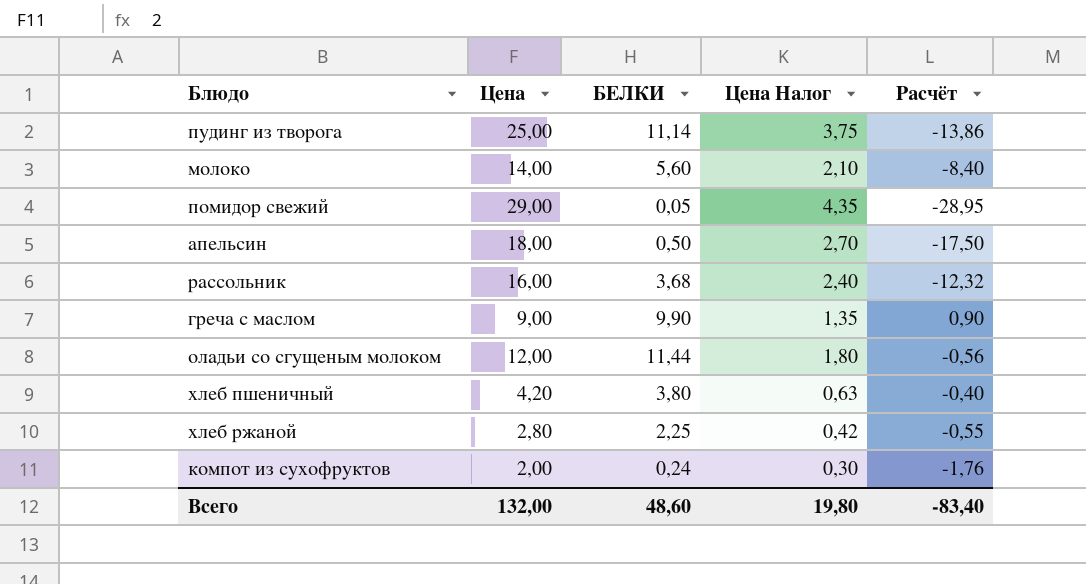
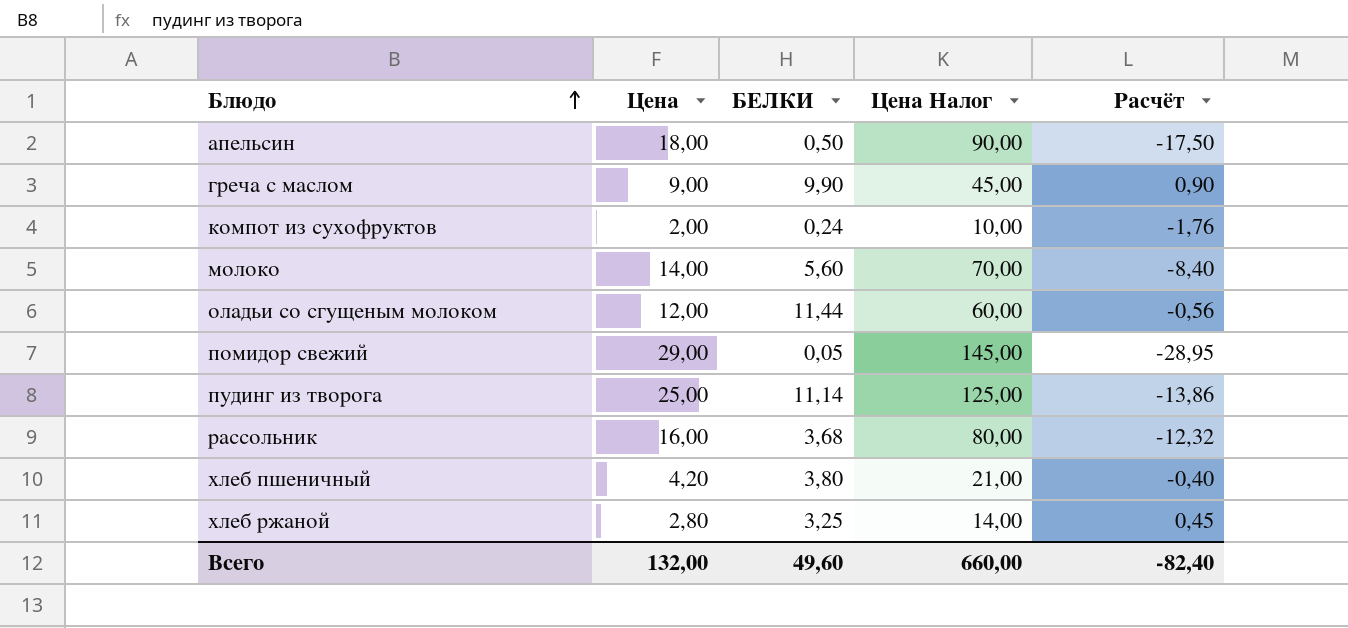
row order: none -> Блюдо ascending
column Цена Налог | formula: [Цена] * 0,15 -> [Цена] * 5
хлеб ржаной | БЕЛКИ: 2,25 -> 3,25
хлеб ржаной | Расчёт: -0,55 -> 0,45
Всего | БЕЛКИ: 48,60 -> 49,60
Всего | Цена Налог: 19,80 -> 660,00
Всего | Расчёт: -83,40 -> -82,40

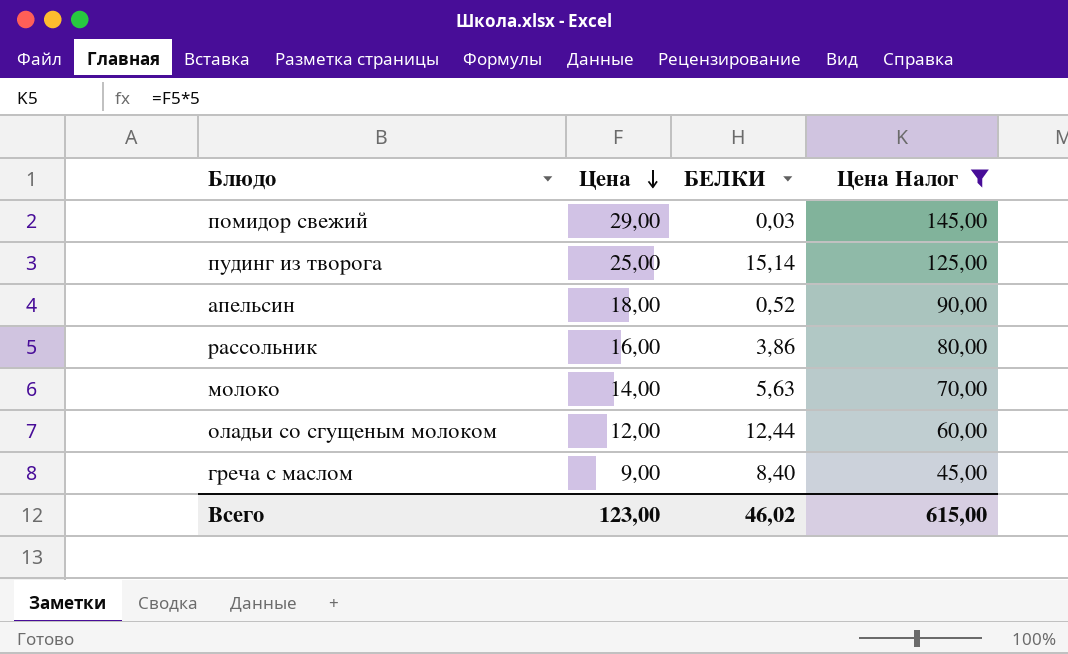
filter: none -> Цена Налог >= 45,00
row order: Блюдо ascending -> Цена descending
column Расчёт | formula: [БЕЛКИ] - [Цена] -> none
помидор свежий | БЕЛКИ: 0,05 -> 0,03
пудинг из творога | БЕЛКИ: 11,14 -> 15,14
апельсин | БЕЛКИ: 0,50 -> 0,52
рассольник | БЕЛКИ: 3,68 -> 3,86
молоко | БЕЛКИ: 5,60 -> 5,63
оладьи со сгущеным молоком | БЕЛКИ: 11,44 -> 12,44
греча с маслом | БЕЛКИ: 9,90 -> 8,40
Всего | Цена: 132,00 -> 123,00
Всего | БЕЛКИ: 49,60 -> 46,02
Всего | Цена Налог: 660,00 -> 615,00

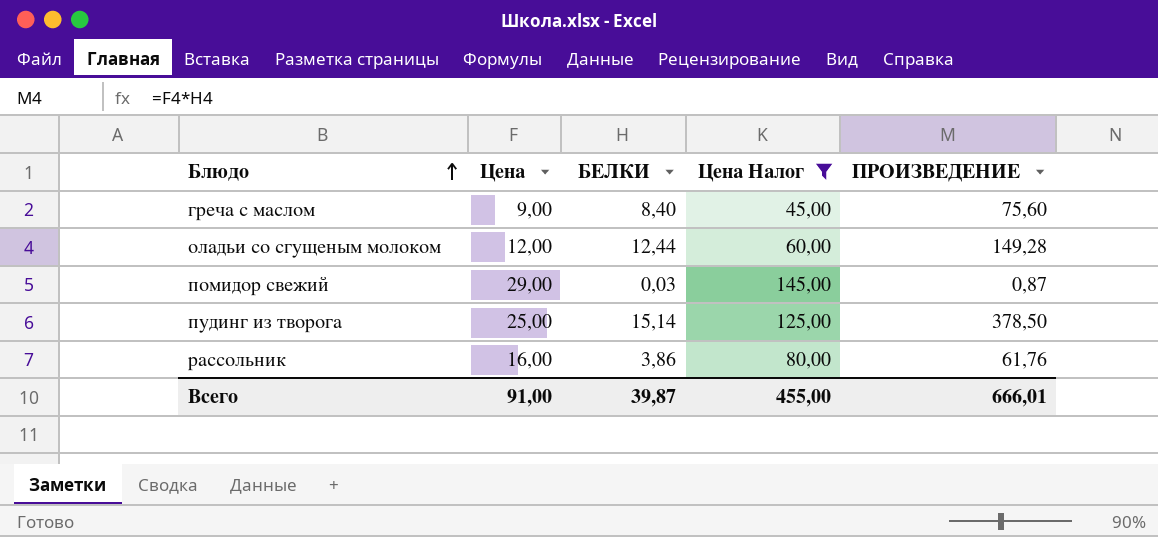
row order: Цена descending -> Блюдо ascending
column ПРОИЗВЕДЕНИЕ | formula: none -> [Цена] * [БЕЛКИ]
row апельсин: 18,00 | 0,52 | 90,00 -> none
row молоко: 14,00 | 5,63 | 70,00 -> none
Всего | Цена: 123,00 -> 91,00
Всего | БЕЛКИ: 46,02 -> 39,87
Всего | Цена Налог: 615,00 -> 455,00

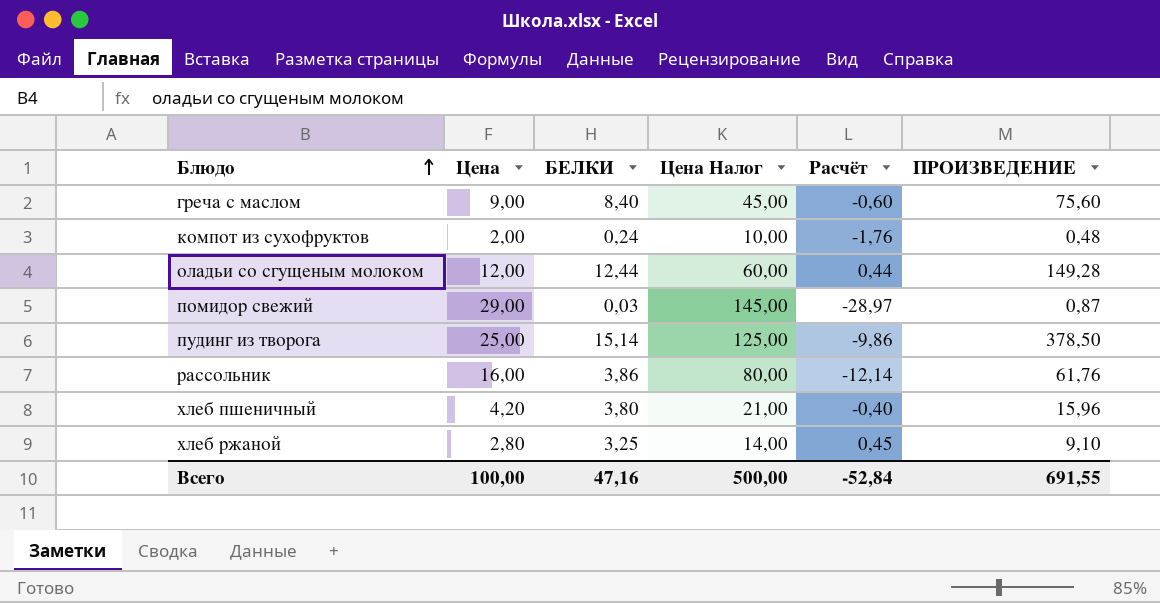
filter: Цена Налог >= 45,00 -> none
column Расчёт | formula: none -> [БЕЛКИ] - [Цена]
Всего | Цена: 91,00 -> 100,00
Всего | БЕЛКИ: 39,87 -> 47,16
Всего | Цена Налог: 455,00 -> 500,00
Всего | ПРОИЗВЕДЕНИЕ: 666,01 -> 691,55

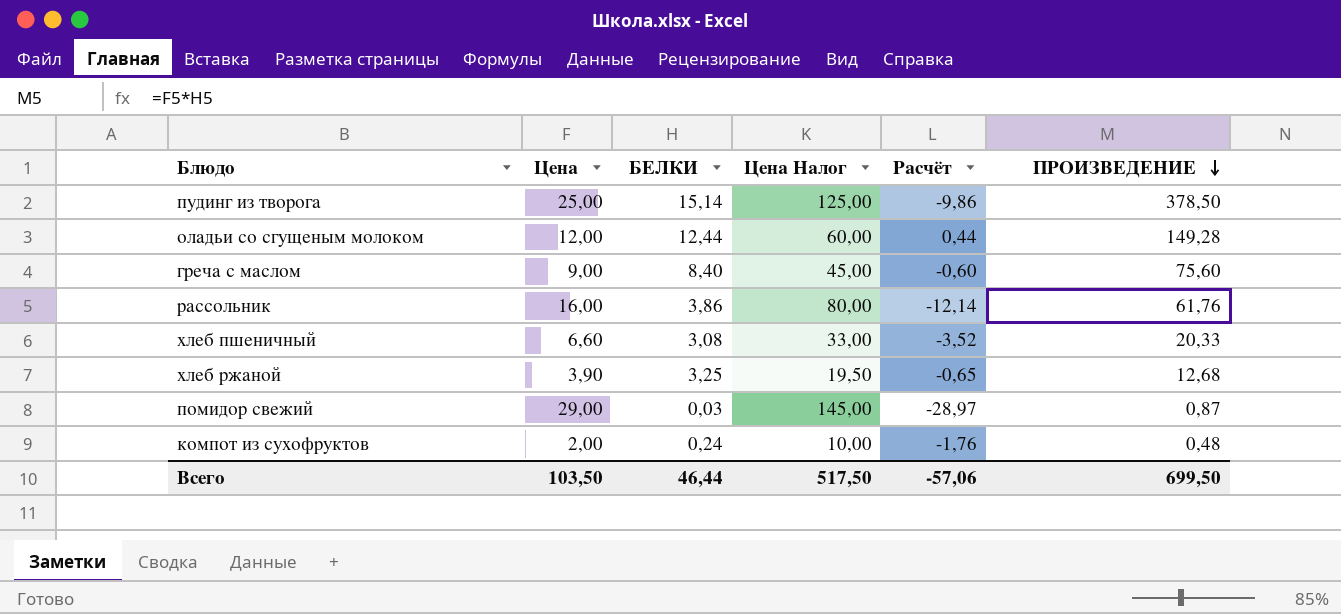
row order: Блюдо ascending -> ПРОИЗВЕДЕНИЕ descending
хлеб пшеничный | Цена: 4,20 -> 6,60
хлеб пшеничный | БЕЛКИ: 3,80 -> 3,08
хлеб пшеничный | Цена Налог: 21,00 -> 33,00
хлеб пшеничный | Расчёт: -0,40 -> -3,52
хлеб пшеничный | ПРОИЗВЕДЕНИЕ: 15,96 -> 20,33
хлеб ржаной | Цена: 2,80 -> 3,90
хлеб ржаной | Цена Налог: 14,00 -> 19,50
хлеб ржаной | Расчёт: 0,45 -> -0,65
хлеб ржаной | ПРОИЗВЕДЕНИЕ: 9,10 -> 12,68
Всего | Цена: 100,00 -> 103,50
Всего | БЕЛКИ: 47,16 -> 46,44
Всего | Цена Налог: 500,00 -> 517,50
Всего | Расчёт: -52,84 -> -57,06
Всего | ПРОИЗВЕДЕНИЕ: 691,55 -> 699,50

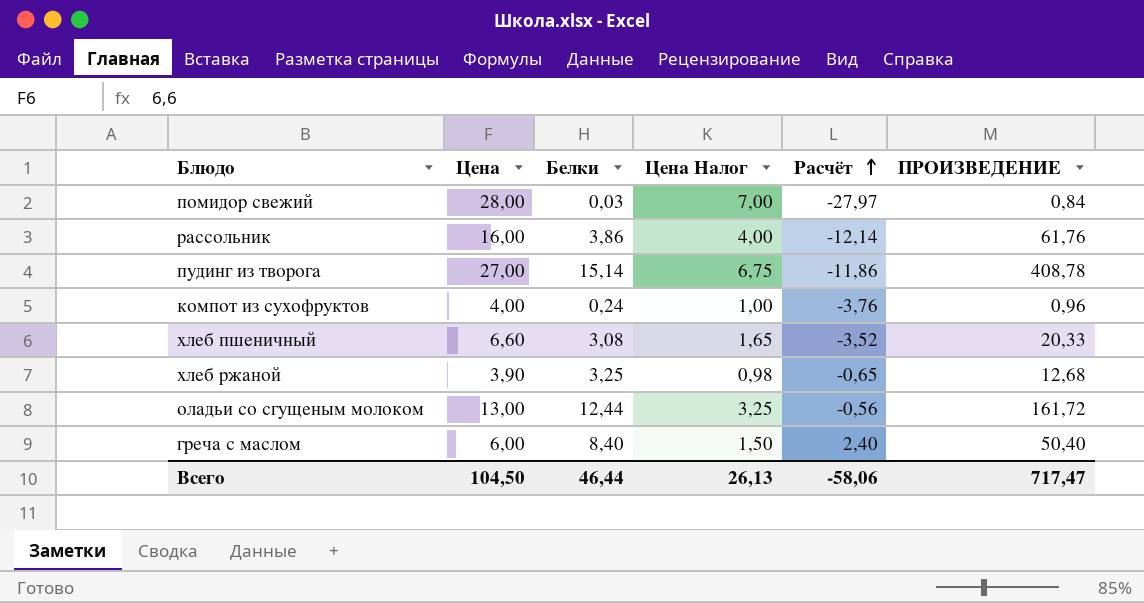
row order: ПРОИЗВЕДЕНИЕ descending -> Расчёт ascending
column name: БЕЛКИ -> Белки
column Цена Налог | formula: [Цена] * 5 -> [Цена] * 0,25
помидор свежий | Цена: 29,00 -> 28,00
помидор свежий | Расчёт: -28,97 -> -27,97
помидор свежий | ПРОИЗВЕДЕНИЕ: 0,87 -> 0,84
пудинг из творога | Цена: 25,00 -> 27,00
пудинг из творога | Расчёт: -9,86 -> -11,86
пудинг из творога | ПРОИЗВЕДЕНИЕ: 378,50 -> 408,78
компот из сухофруктов | Цена: 2,00 -> 4,00
компот из сухофруктов | Расчёт: -1,76 -> -3,76
компот из сухофруктов | ПРОИЗВЕДЕНИЕ: 0,48 -> 0,96
оладьи со сгущеным молоком | Цена: 12,00 -> 13,00
оладьи со сгущеным молоком | Расчёт: 0,44 -> -0,56
оладьи со сгущеным молоком | ПРОИЗВЕДЕНИЕ: 149,28 -> 161,72
греча с маслом | Цена: 9,00 -> 6,00
греча с маслом | Расчёт: -0,60 -> 2,40
греча с маслом | ПРОИЗВЕДЕНИЕ: 75,60 -> 50,40
Всего | Цена: 103,50 -> 104,50
Всего | Цена Налог: 517,50 -> 26,13
Всего | Расчёт: -57,06 -> -58,06
Всего | ПРОИЗВЕДЕНИЕ: 699,50 -> 717,47

